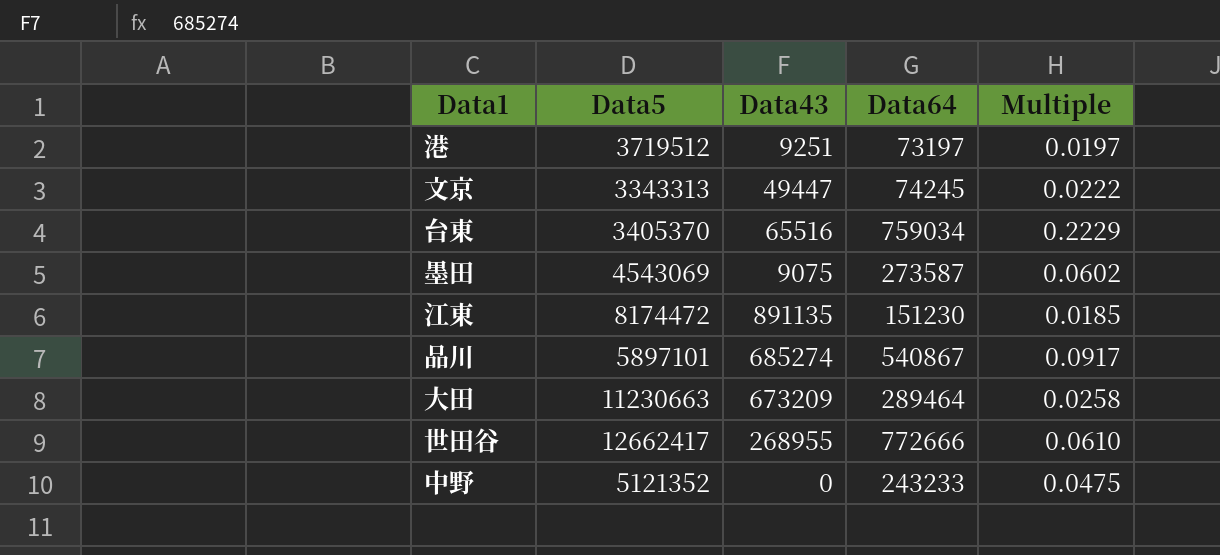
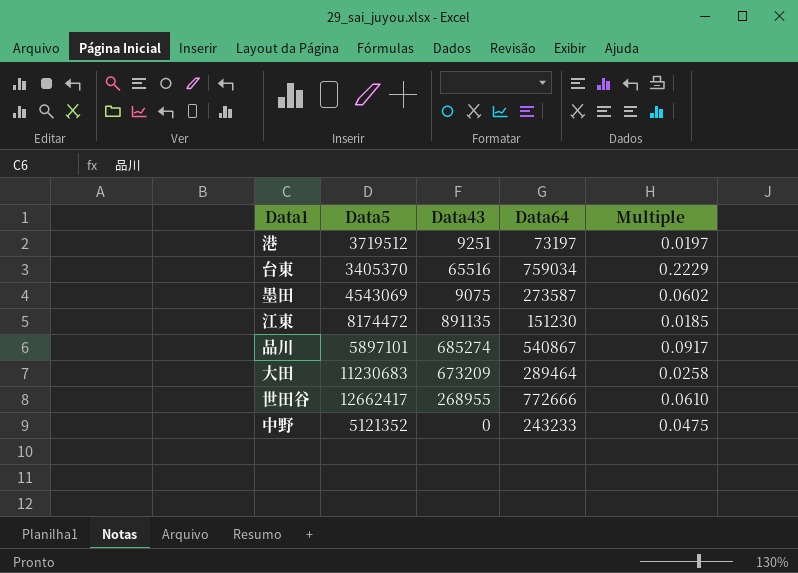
row 文京: 3343313 | 49447 | 74245 | 0.0222 -> none
大田 | Data5: 11230663 -> 11230683

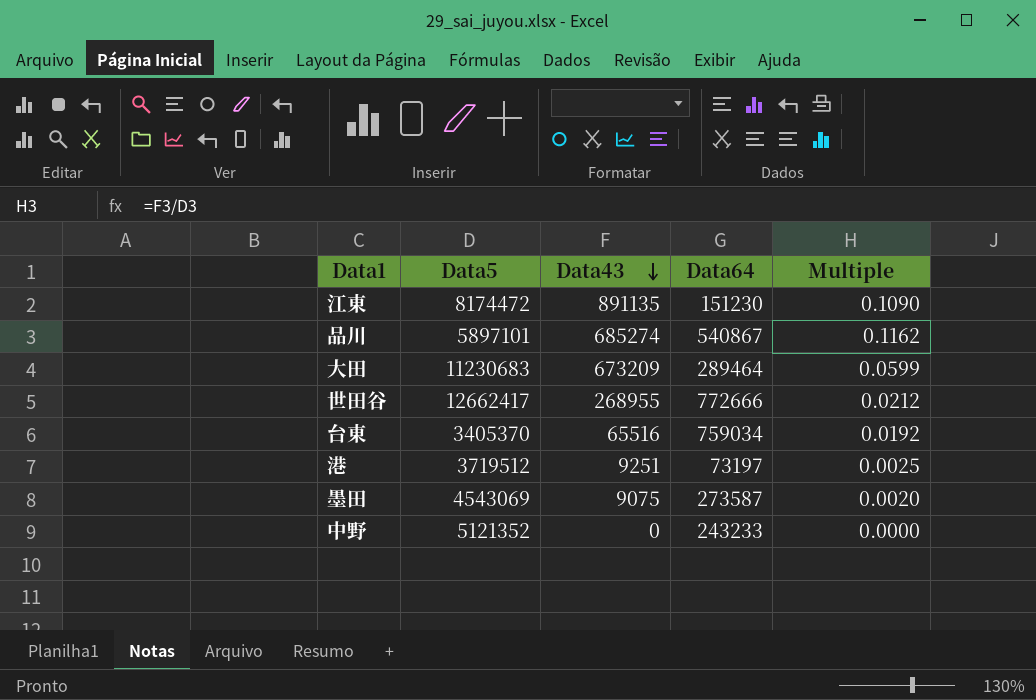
row order: none -> Data43 descending
column Multiple | formula: [Data64] / [Data5] -> [Data43] / [Data5]

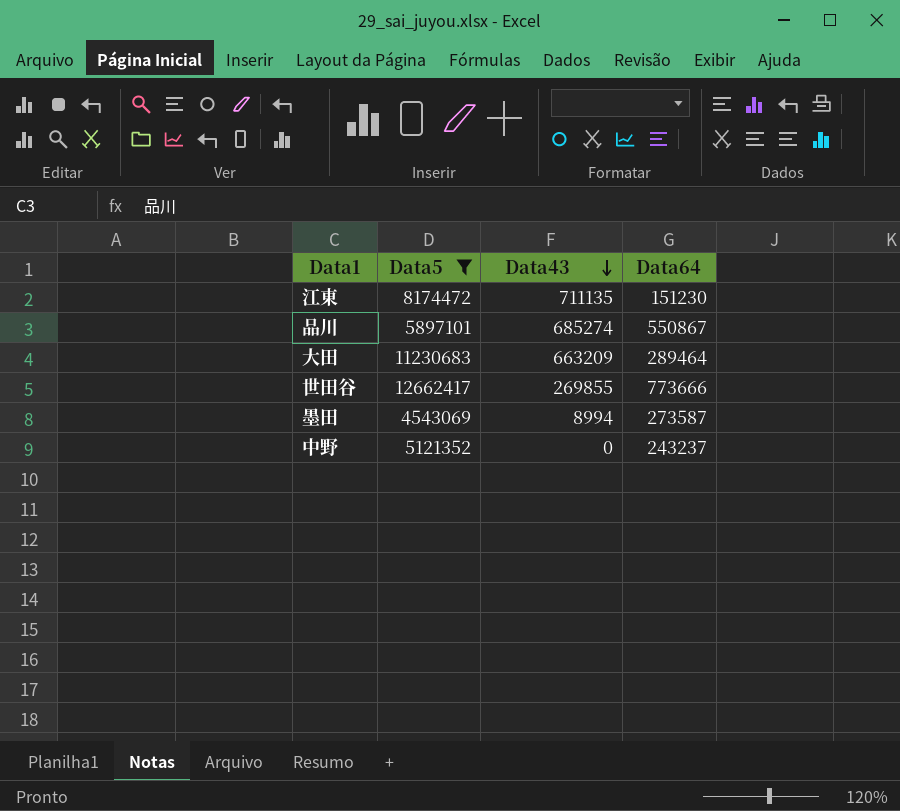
filter: none -> Data5 >= 4543069
column Multiple | formula: [Data43] / [Data5] -> none
江東 | Data43: 891135 -> 711135
品川 | Data64: 540867 -> 550867
大田 | Data43: 673209 -> 663209
世田谷 | Data43: 268955 -> 269855
世田谷 | Data64: 772666 -> 773666
墨田 | Data43: 9075 -> 8994
中野 | Data64: 243233 -> 243237

